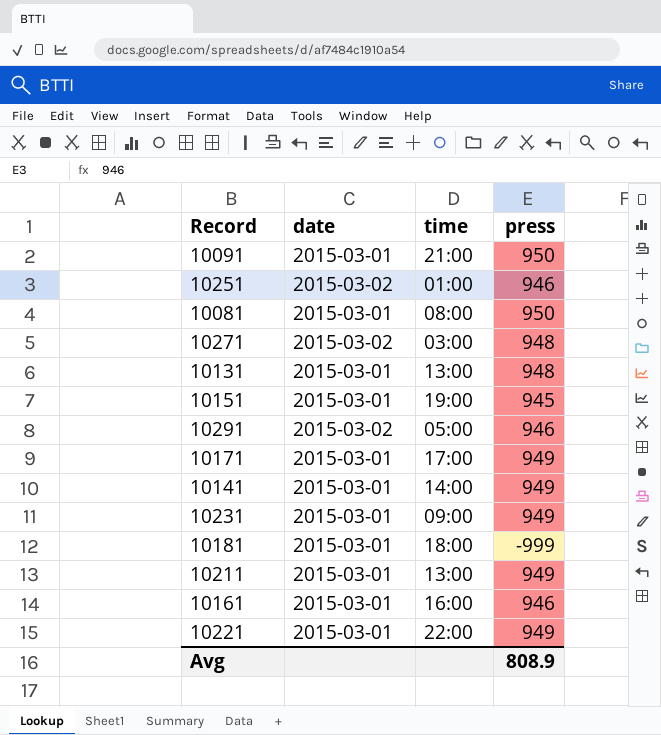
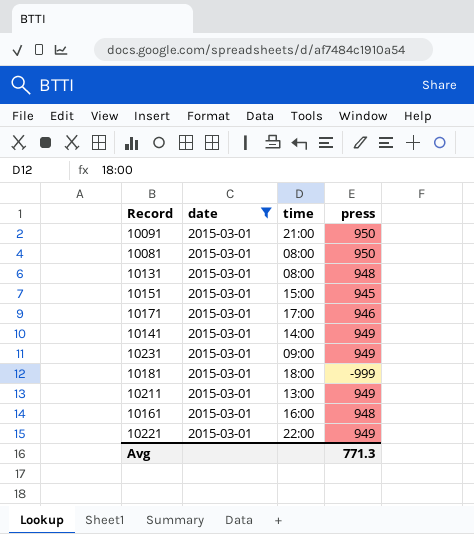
filter: none -> date = 2015-03-01
10131 | time: 13:00 -> 08:00
10151 | time: 19:00 -> 15:00
10171 | press: 949 -> 946
10161 | press: 946 -> 948
Avg | press: 808.9 -> 771.3

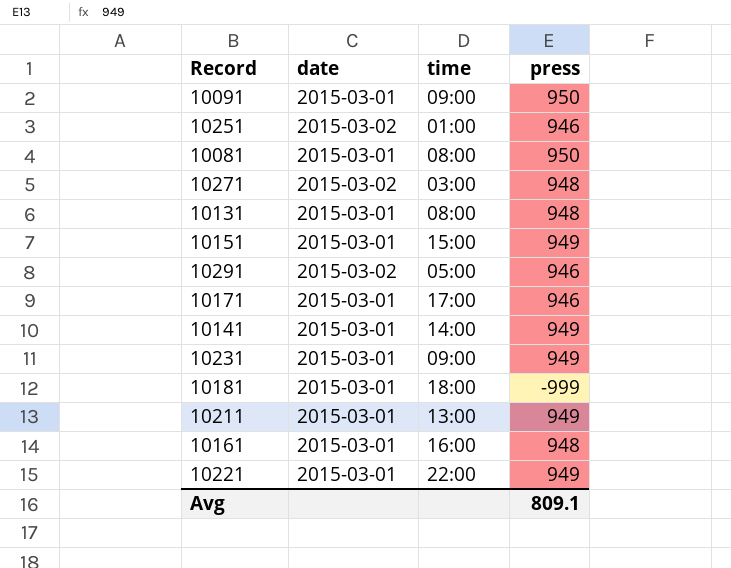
filter: date = 2015-03-01 -> none
10091 | time: 21:00 -> 09:00
10151 | press: 945 -> 949
Avg | press: 771.3 -> 809.1

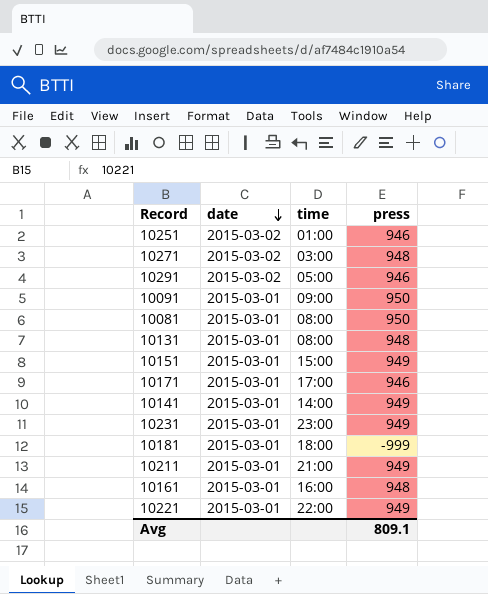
row order: none -> date descending
10231 | time: 09:00 -> 23:00
10211 | time: 13:00 -> 21:00

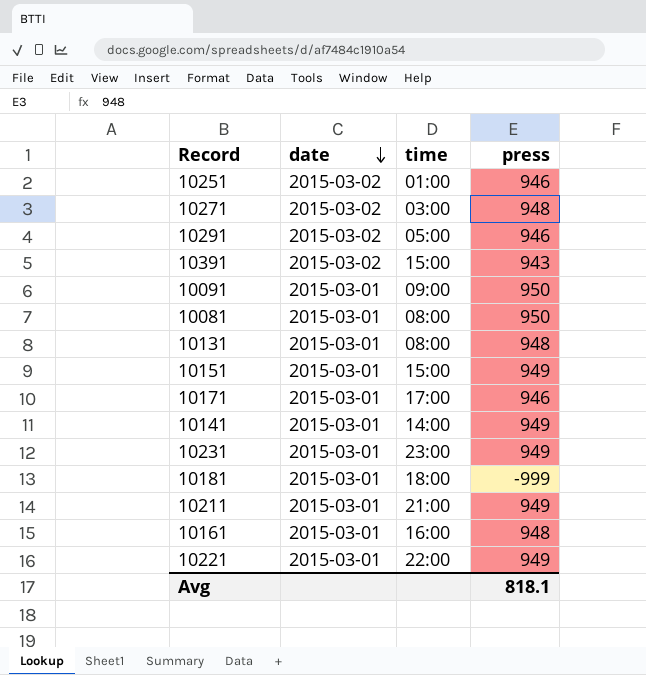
row 10391: none -> 2015-03-02 | 15:00 | 943
Avg | press: 809.1 -> 818.1

